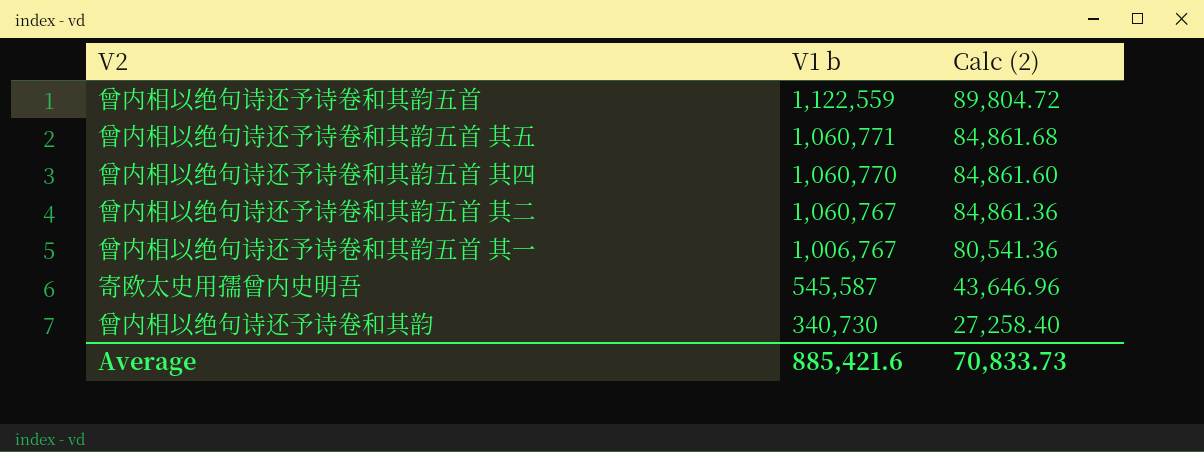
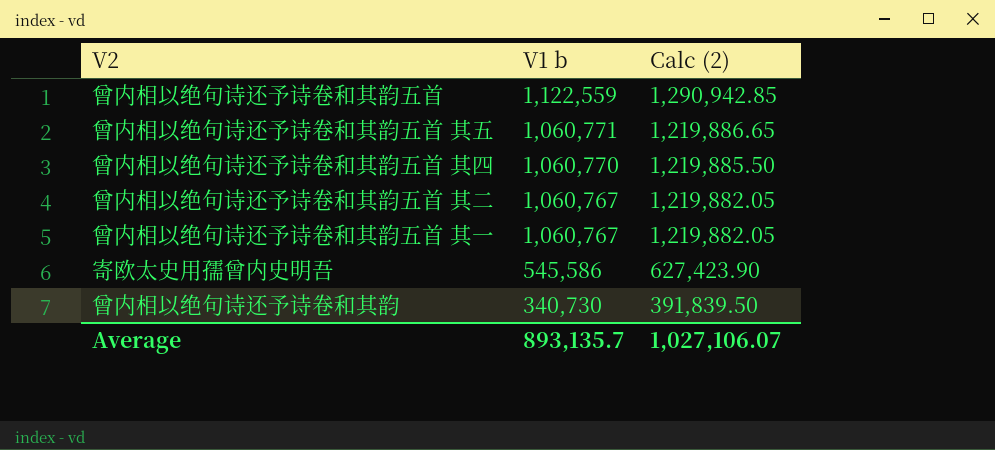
column Calc (2) | formula: [V1 b] * 0.08 -> [V1 b] * 1.15
曾内相以绝句诗还予诗卷和其韵五首 其一 | V1 b: 1,006,767 -> 1,060,767
寄欧太史用孺曾内史明吾 | V1 b: 545,587 -> 545,586
Average | V1 b: 885,421.6 -> 893,135.7
Average | Calc (2): 70,833.73 -> 1,027,106.07

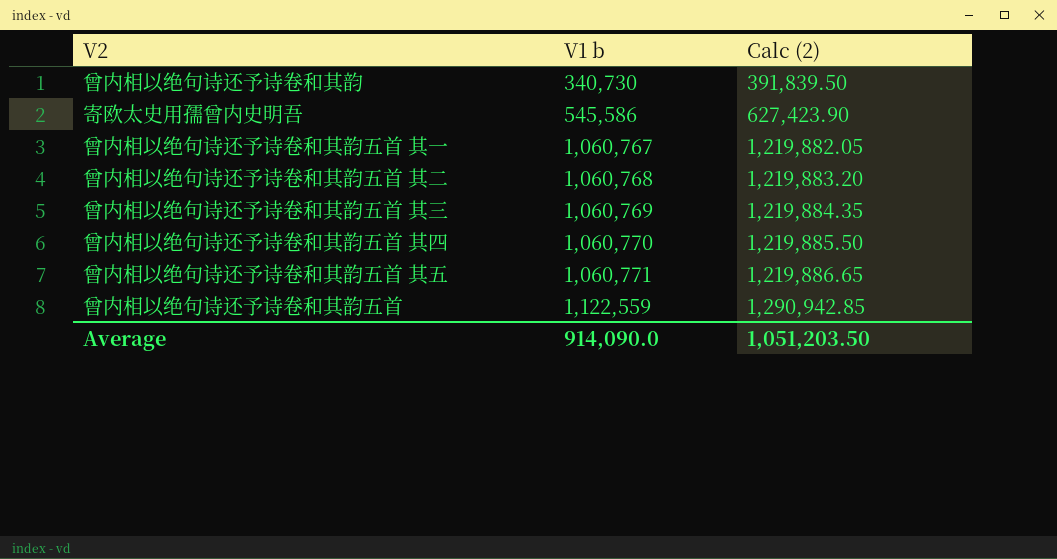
row order: V1 b descending -> V1 b ascending
曾内相以绝句诗还予诗卷和其韵五首 其二 | V1 b: 1,060,767 -> 1,060,768
曾内相以绝句诗还予诗卷和其韵五首 其二 | Calc (2): 1,219,882.05 -> 1,219,883.20
row 曾内相以绝句诗还予诗卷和其韵五首 其三: none -> 1,060,769 | 1,219,884.35
Average | V1 b: 893,135.7 -> 914,090.0
Average | Calc (2): 1,027,106.07 -> 1,051,203.50

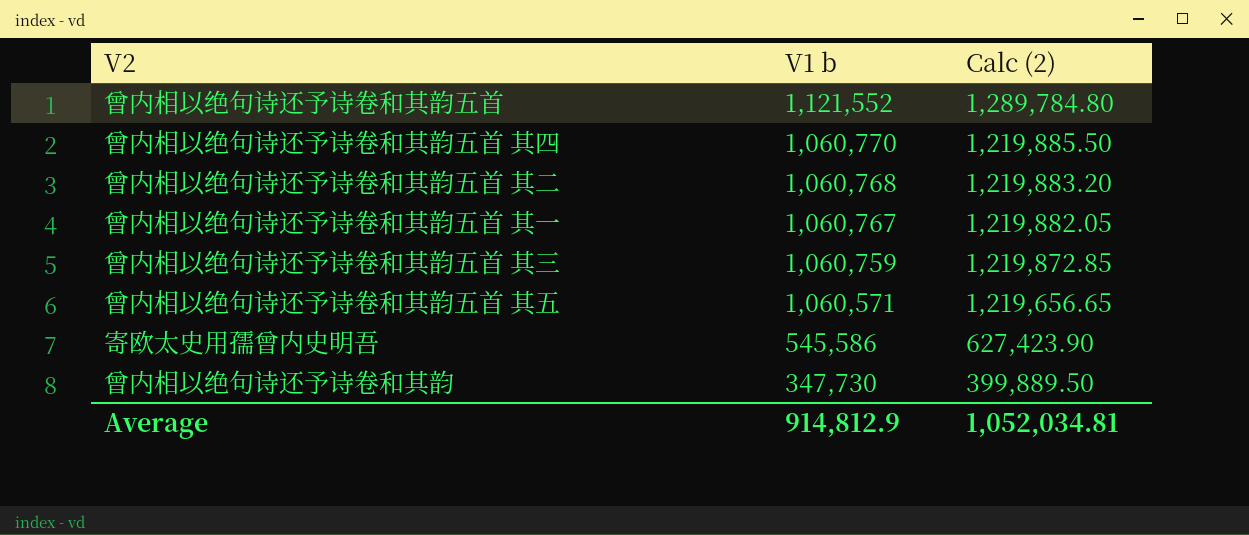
row order: V1 b ascending -> V1 b descending
曾内相以绝句诗还予诗卷和其韵五首 | V1 b: 1,122,559 -> 1,121,552
曾内相以绝句诗还予诗卷和其韵五首 | Calc (2): 1,290,942.85 -> 1,289,784.80
曾内相以绝句诗还予诗卷和其韵五首 其三 | V1 b: 1,060,769 -> 1,060,759
曾内相以绝句诗还予诗卷和其韵五首 其三 | Calc (2): 1,219,884.35 -> 1,219,872.85
曾内相以绝句诗还予诗卷和其韵五首 其五 | V1 b: 1,060,771 -> 1,060,571
曾内相以绝句诗还予诗卷和其韵五首 其五 | Calc (2): 1,219,886.65 -> 1,219,656.65
曾内相以绝句诗还予诗卷和其韵 | V1 b: 340,730 -> 347,730
曾内相以绝句诗还予诗卷和其韵 | Calc (2): 391,839.50 -> 399,889.50
Average | V1 b: 914,090.0 -> 914,812.9
Average | Calc (2): 1,051,203.50 -> 1,052,034.81

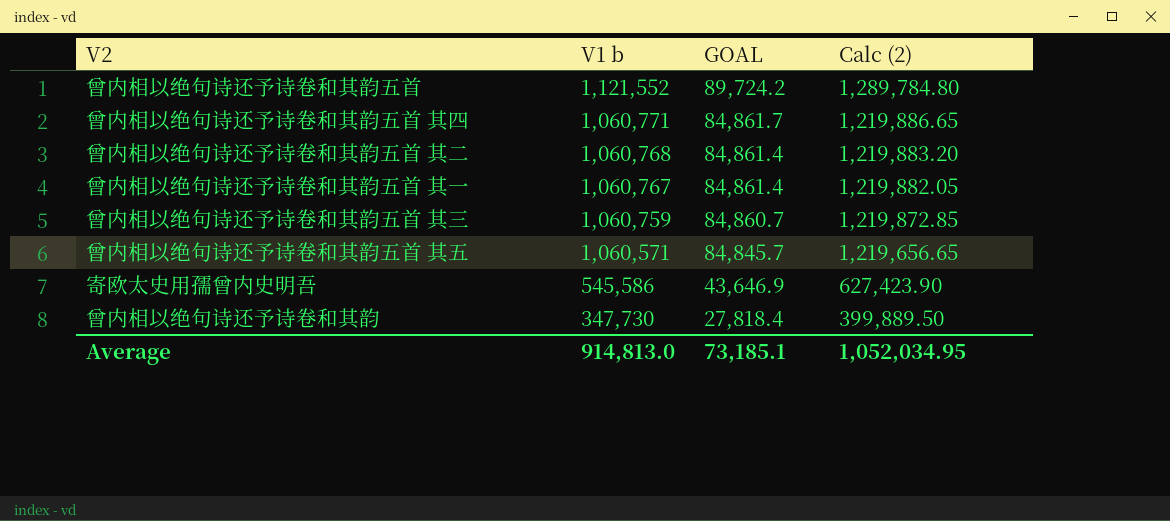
column GOAL | formula: none -> [V1 b] * 0.08
曾内相以绝句诗还予诗卷和其韵五首 其四 | V1 b: 1,060,770 -> 1,060,771
曾内相以绝句诗还予诗卷和其韵五首 其四 | Calc (2): 1,219,885.50 -> 1,219,886.65
Average | V1 b: 914,812.9 -> 914,813.0
Average | Calc (2): 1,052,034.81 -> 1,052,034.95

